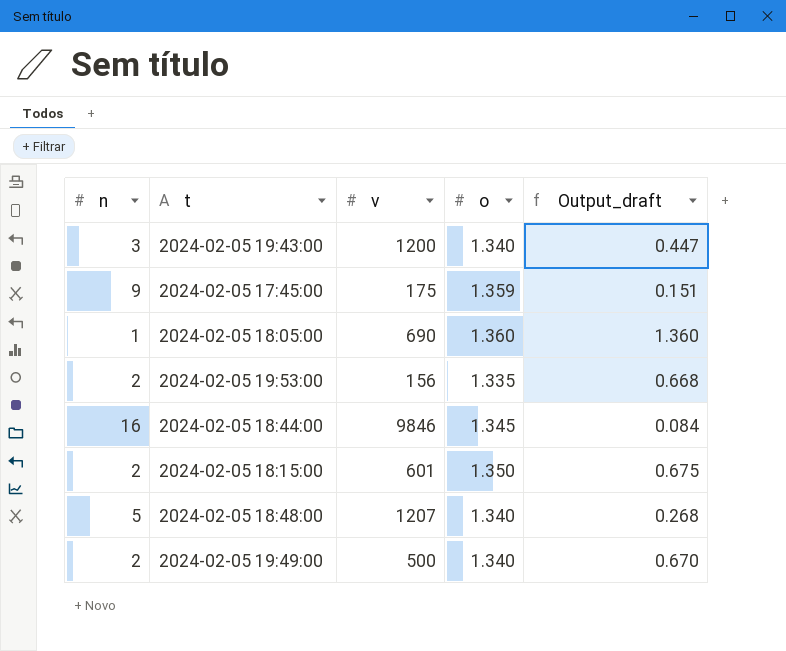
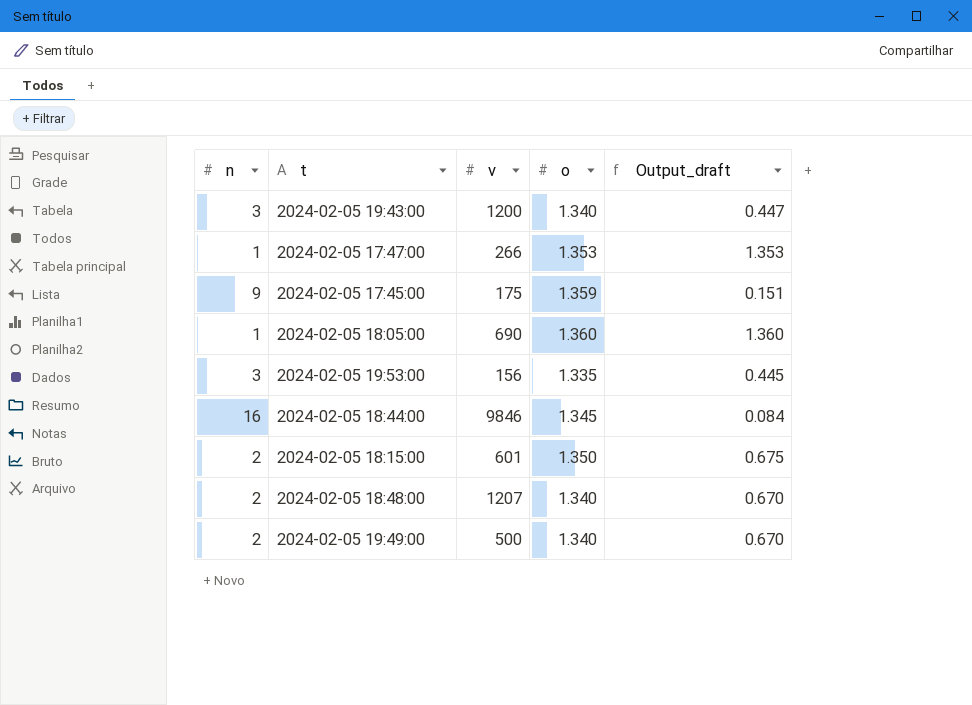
row 2024-02-05 17:47:00: none -> 1 | 266 | 1.353 | 1.353
2024-02-05 19:53:00 | n: 2 -> 3
2024-02-05 19:53:00 | Output_draft: 0.668 -> 0.445
2024-02-05 18:48:00 | n: 5 -> 2
2024-02-05 18:48:00 | Output_draft: 0.268 -> 0.670

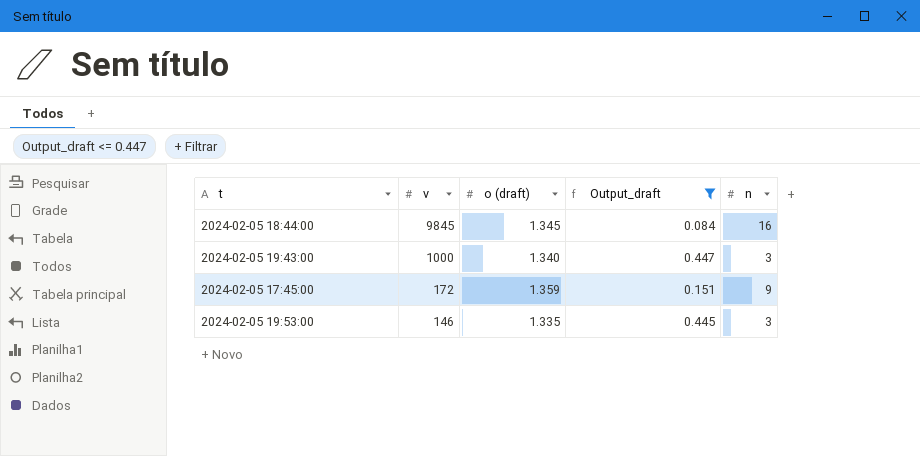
filter: none -> Output_draft <= 0.447
row order: none -> v descending
column name: o -> o (draft)
column n | position: 1 -> 5
2024-02-05 18:44:00 | v: 9846 -> 9845
2024-02-05 19:43:00 | v: 1200 -> 1000
2024-02-05 17:45:00 | v: 175 -> 172
2024-02-05 19:53:00 | v: 156 -> 146

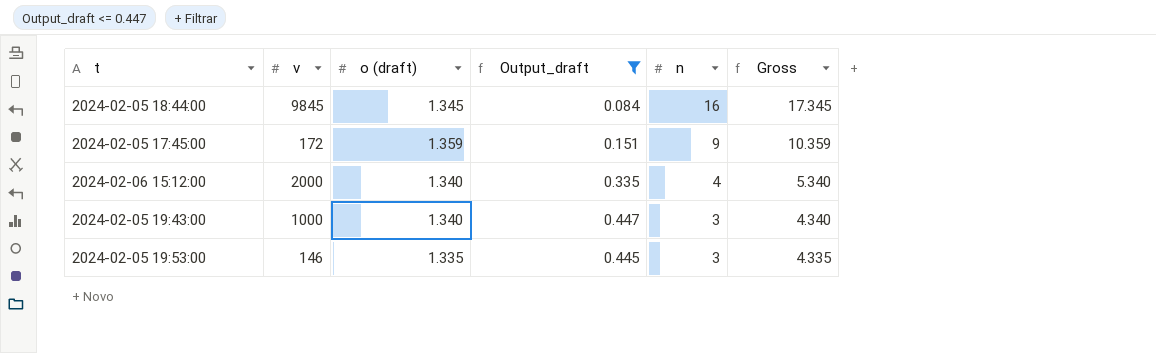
row order: v descending -> n descending
column Gross | formula: none -> [o (draft)] + [n]
row 2024-02-06 15:12:00: none -> 2000 | 1.340 | 0.335 | 4 | 5.340

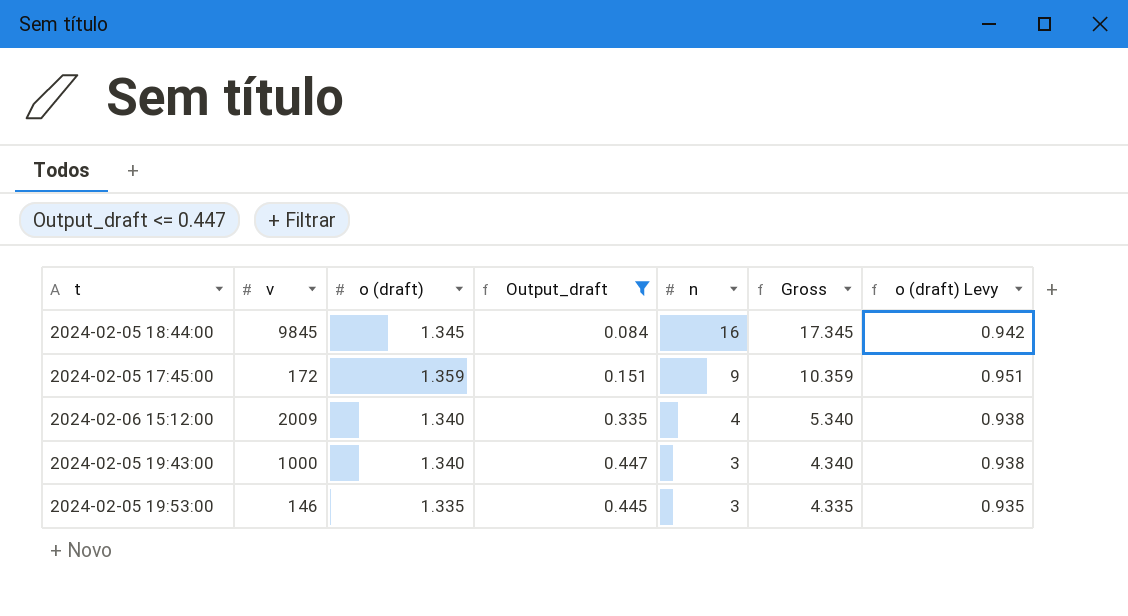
column o (draft) Levy | formula: none -> [o (draft)] * 0.7
2024-02-06 15:12:00 | v: 2000 -> 2009

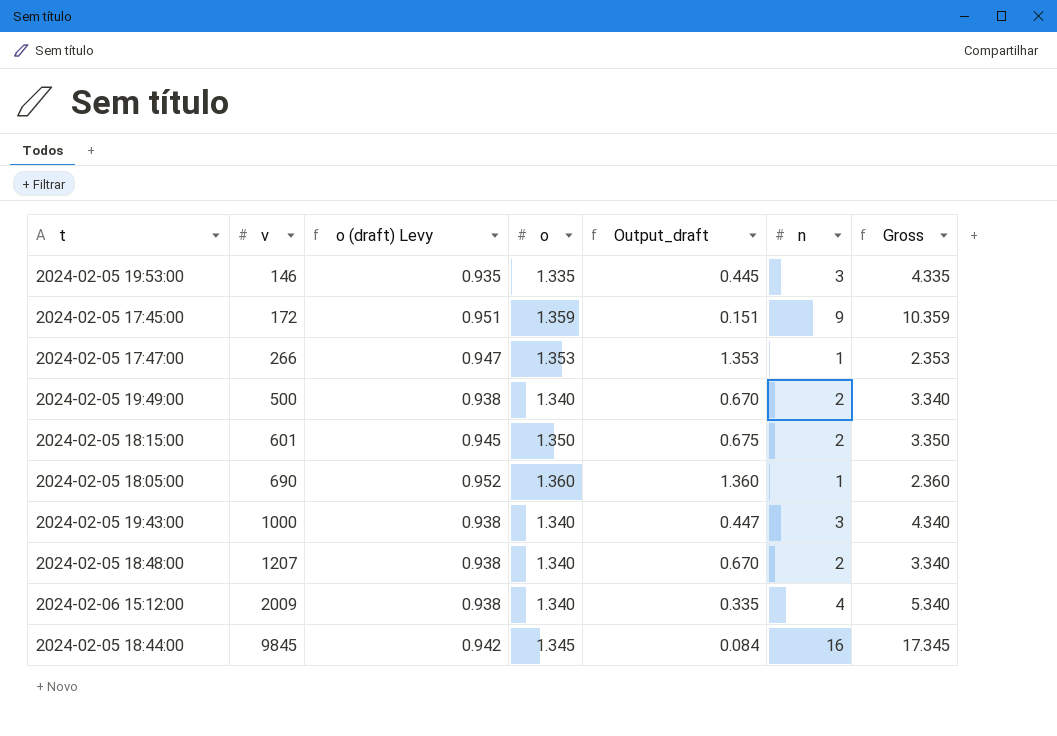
filter: Output_draft <= 0.447 -> none
row order: n descending -> v ascending
column o (draft) Levy | position: 7 -> 3
column name: o (draft) -> o

